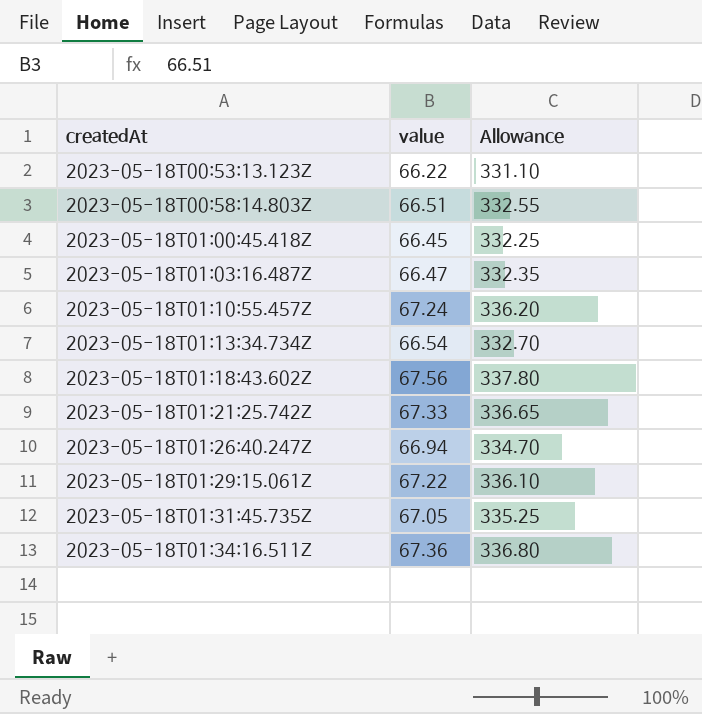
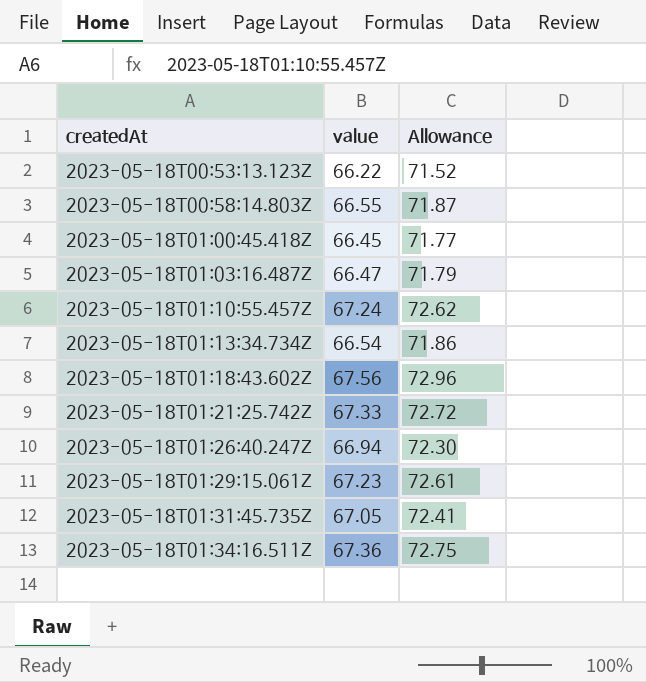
column Allowance | formula: [value] * 5 -> [value] * 1.08
2023-05-18T00:58:14.803Z | value: 66.51 -> 66.55
2023-05-18T01:29:15.061Z | value: 67.22 -> 67.23

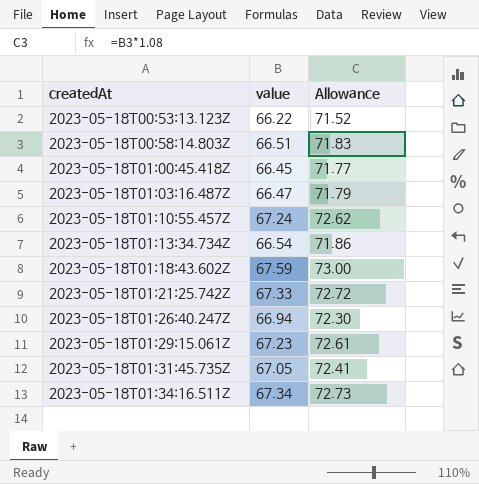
2023-05-18T00:58:14.803Z | value: 66.55 -> 66.51
2023-05-18T00:58:14.803Z | Allowance: 71.87 -> 71.83
2023-05-18T01:18:43.602Z | value: 67.56 -> 67.59
2023-05-18T01:18:43.602Z | Allowance: 72.96 -> 73.00
2023-05-18T01:34:16.511Z | value: 67.36 -> 67.34
2023-05-18T01:34:16.511Z | Allowance: 72.75 -> 72.73

